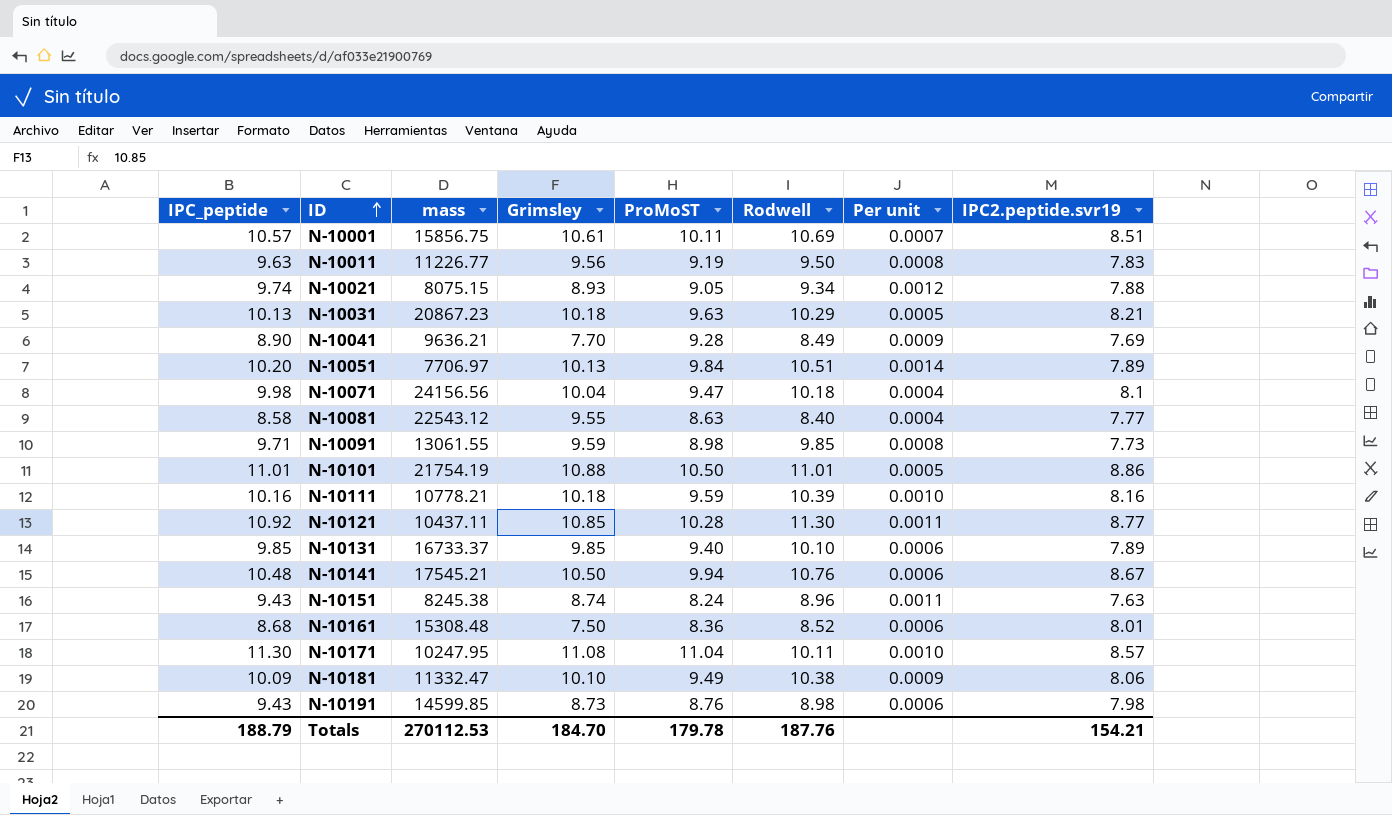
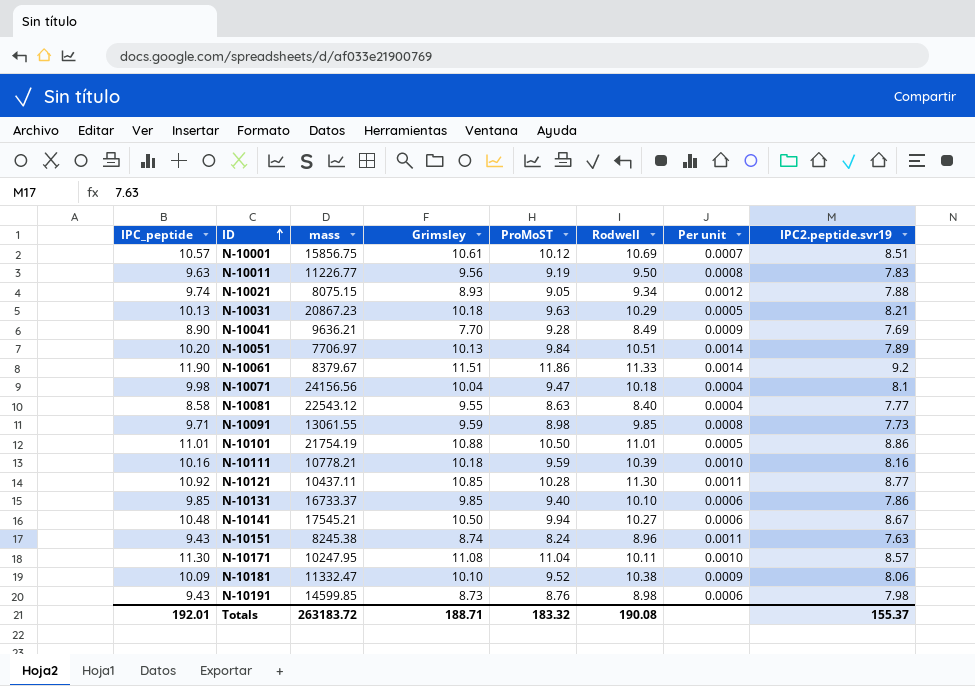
row N-10161: 8.68 | 15308.48 | 7.50 | 8.36 | 8.52 | 0.0006 | 8.01 -> none
N-10001 | ProMoST: 10.11 -> 10.12
row N-10061: none -> 11.90 | 8379.67 | 11.51 | 11.86 | 11.33 | 0.0014 | 9.2
N-10131 | IPC2.peptide.svr19: 7.89 -> 7.86
N-10141 | Rodwell: 10.76 -> 10.27
N-10181 | ProMoST: 9.49 -> 9.52
Totals | IPC_peptide: 188.79 -> 192.01
Totals | mass: 270112.53 -> 263183.72
Totals | Grimsley: 184.70 -> 188.71
Totals | ProMoST: 179.78 -> 183.32
Totals | Rodwell: 187.76 -> 190.08
Totals | IPC2.peptide.svr19: 154.21 -> 155.37

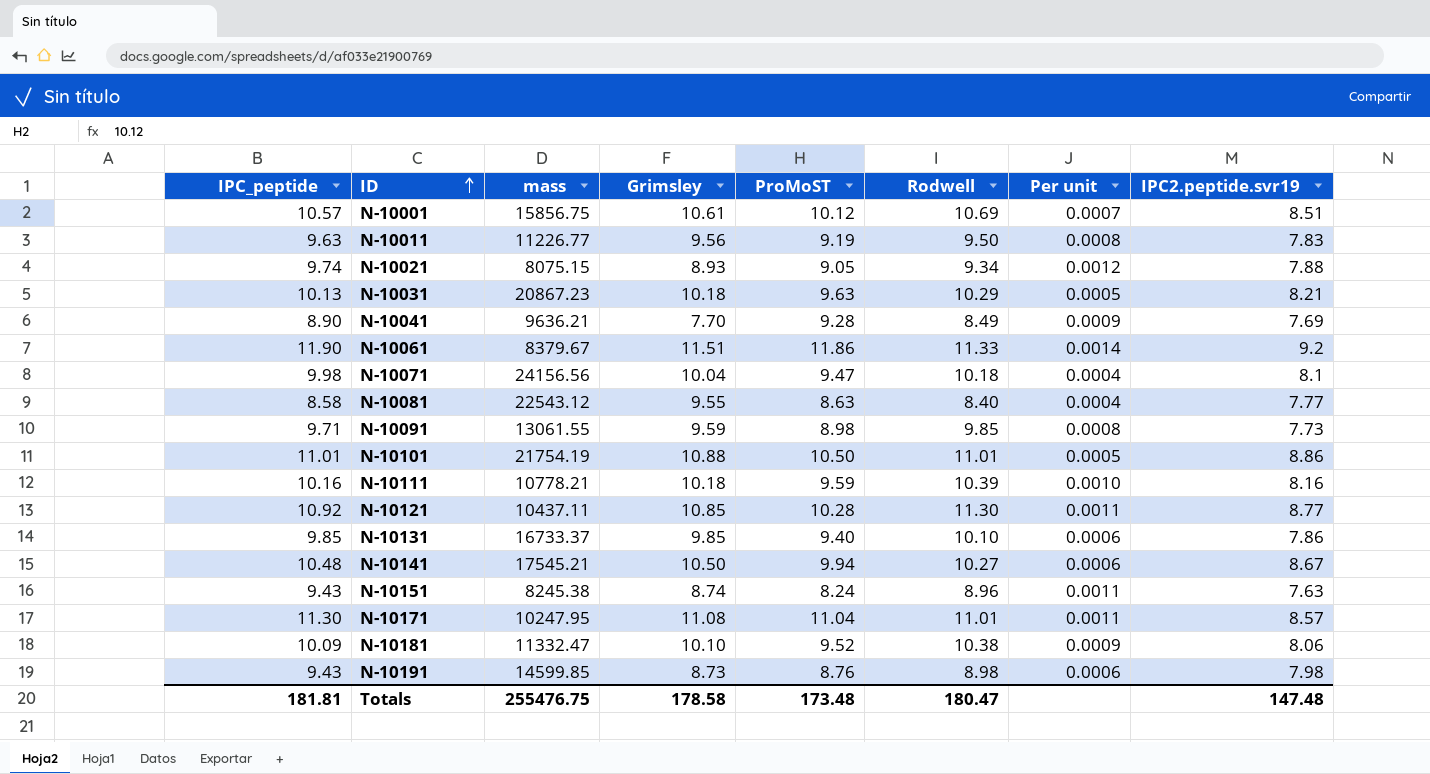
row N-10051: 10.20 | 7706.97 | 10.13 | 9.84 | 10.51 | 0.0014 | 7.89 -> none
N-10171 | Rodwell: 10.11 -> 11.01
N-10171 | Per unit: 0.0010 -> 0.0011
Totals | IPC_peptide: 192.01 -> 181.81
Totals | mass: 263183.72 -> 255476.75
Totals | Grimsley: 188.71 -> 178.58
Totals | ProMoST: 183.32 -> 173.48
Totals | Rodwell: 190.08 -> 180.47
Totals | IPC2.peptide.svr19: 155.37 -> 147.48

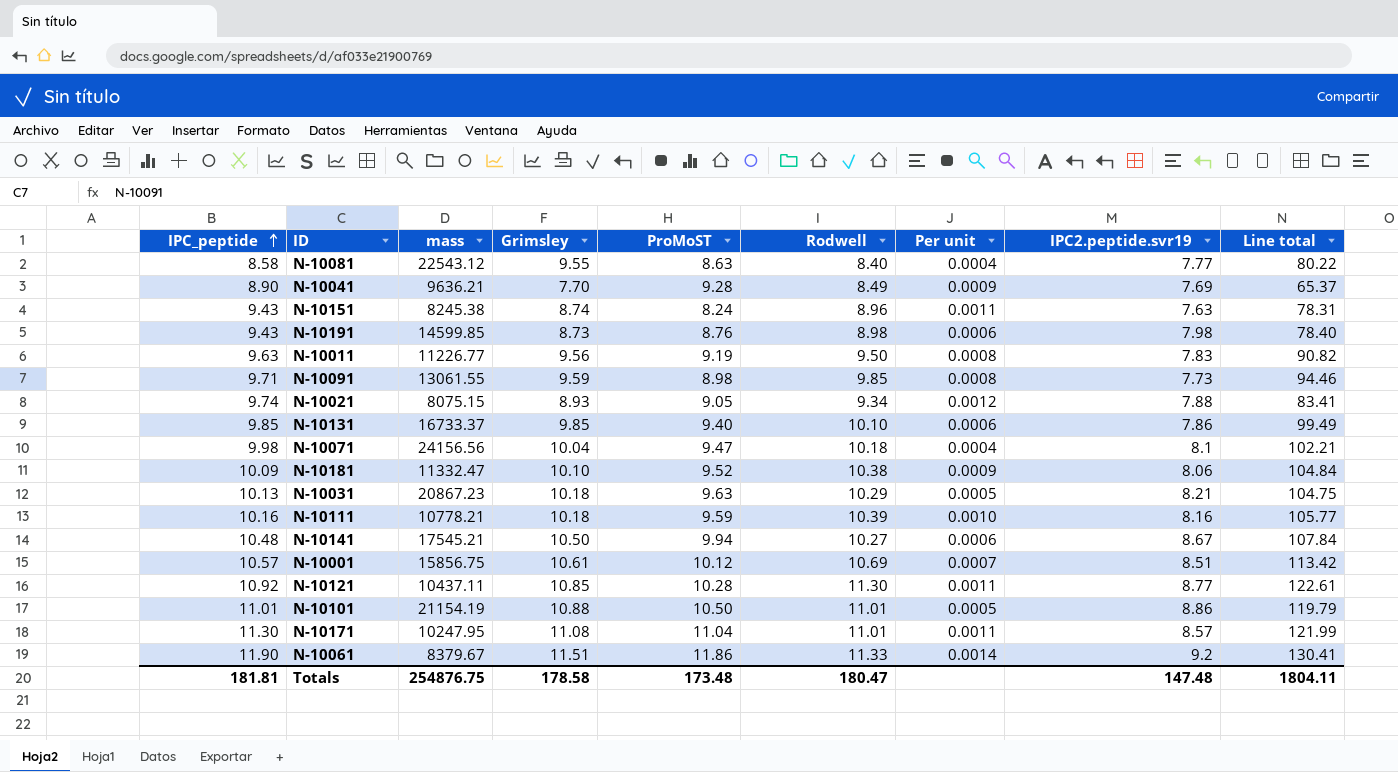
row order: ID ascending -> IPC_peptide ascending
column Line total | formula: none -> [Grimsley] * [Rodwell]
N-10101 | mass: 21754.19 -> 21154.19
Totals | mass: 255476.75 -> 254876.75

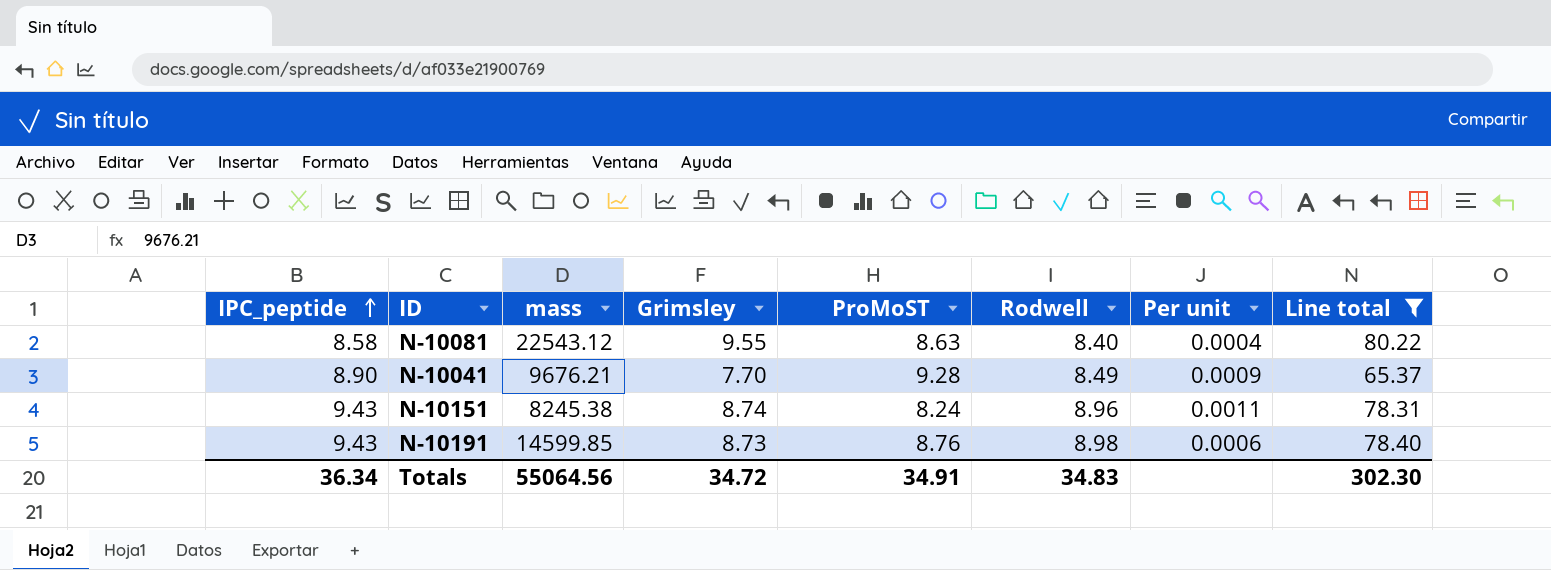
filter: none -> Line total <= 80.22
column IPC2.peptide.svr19 | position: 8 -> none
N-10041 | mass: 9636.21 -> 9676.21
Totals | IPC_peptide: 181.81 -> 36.34
Totals | mass: 254876.75 -> 55064.56
Totals | Grimsley: 178.58 -> 34.72
Totals | ProMoST: 173.48 -> 34.91
Totals | Rodwell: 180.47 -> 34.83
Totals | Line total: 1804.11 -> 302.30

